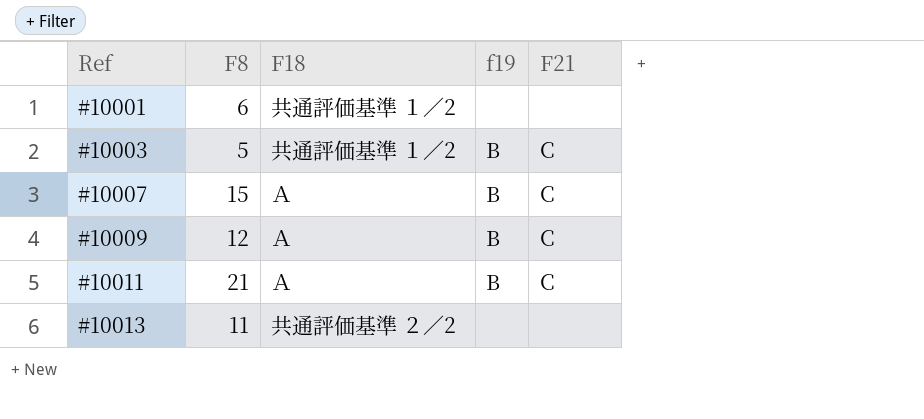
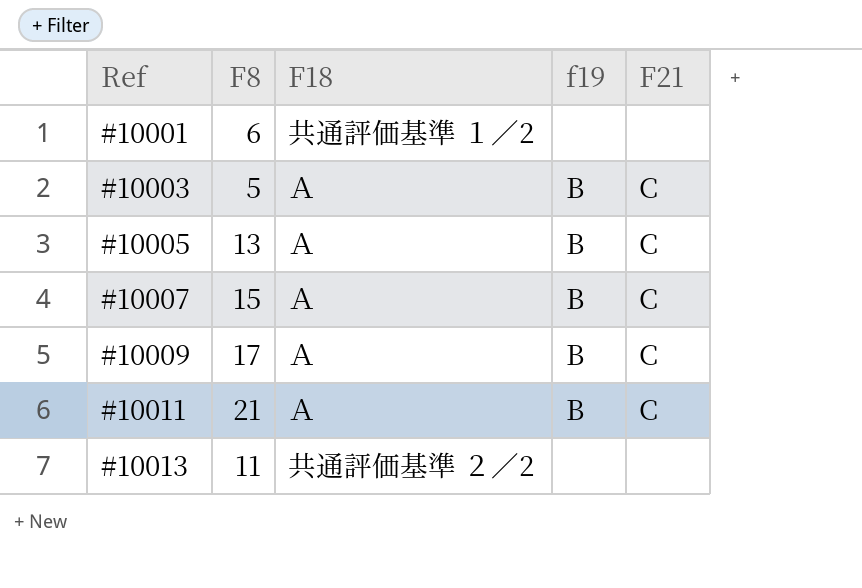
#10003 | F18: 共通評価基準 １／2 -> Ａ
row #10005: none -> 13 | Ａ | B | C
#10009 | F8: 12 -> 17

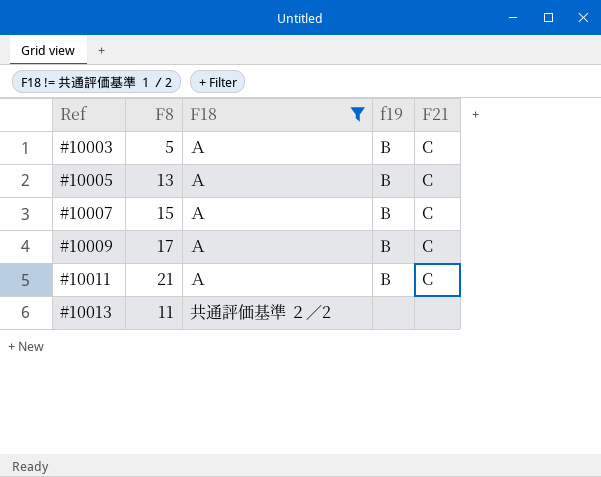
filter: none -> F18 != 共通評価基準 １／2

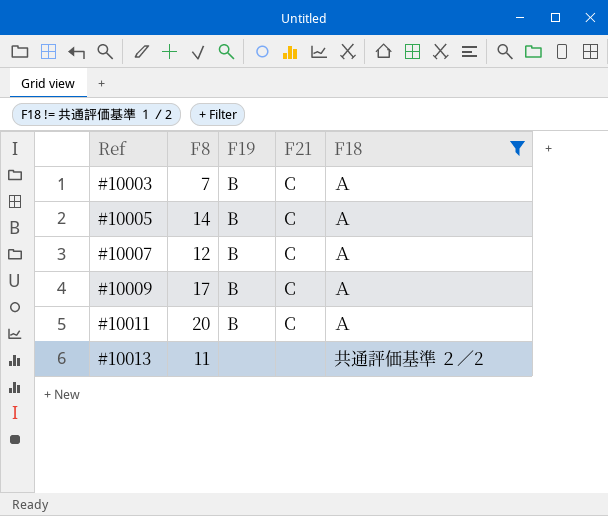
column name: f19 -> F19
column F18 | position: 3 -> 5
#10003 | F8: 5 -> 7
#10005 | F8: 13 -> 14
#10007 | F8: 15 -> 12
#10011 | F8: 21 -> 20

